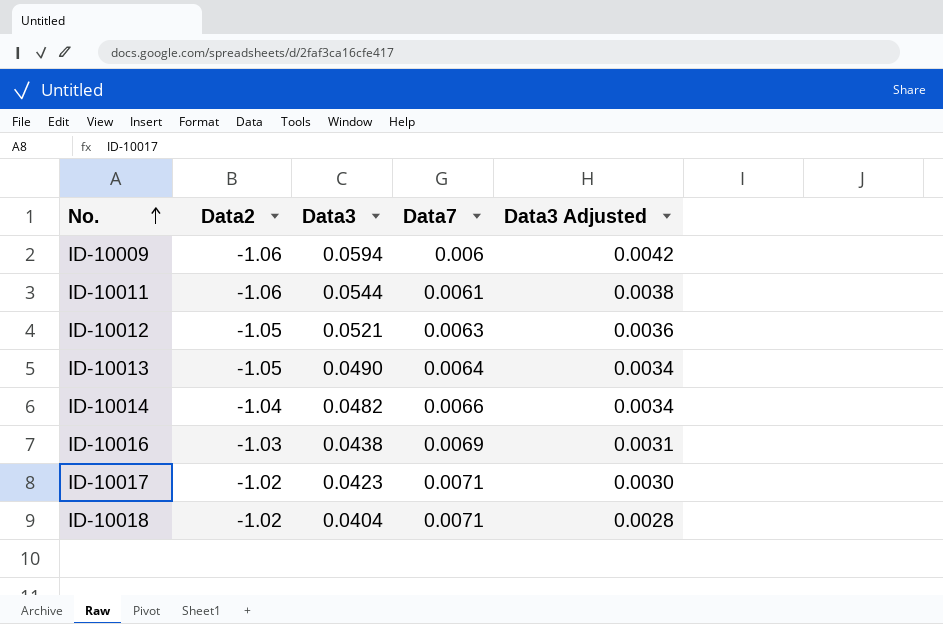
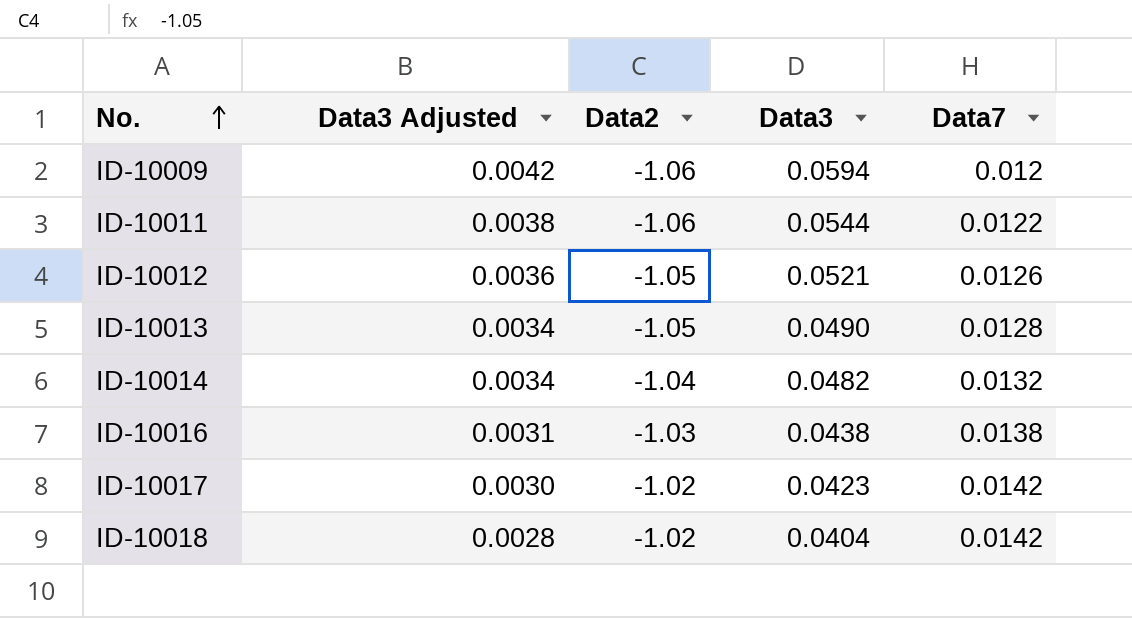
column Data3 Adjusted | position: 5 -> 2
ID-10009 | Data7: 0.006 -> 0.012
ID-10011 | Data7: 0.0061 -> 0.0122
ID-10012 | Data7: 0.0063 -> 0.0126
ID-10013 | Data7: 0.0064 -> 0.0128
ID-10014 | Data7: 0.0066 -> 0.0132
ID-10016 | Data7: 0.0069 -> 0.0138
ID-10017 | Data7: 0.0071 -> 0.0142
ID-10018 | Data7: 0.0071 -> 0.0142

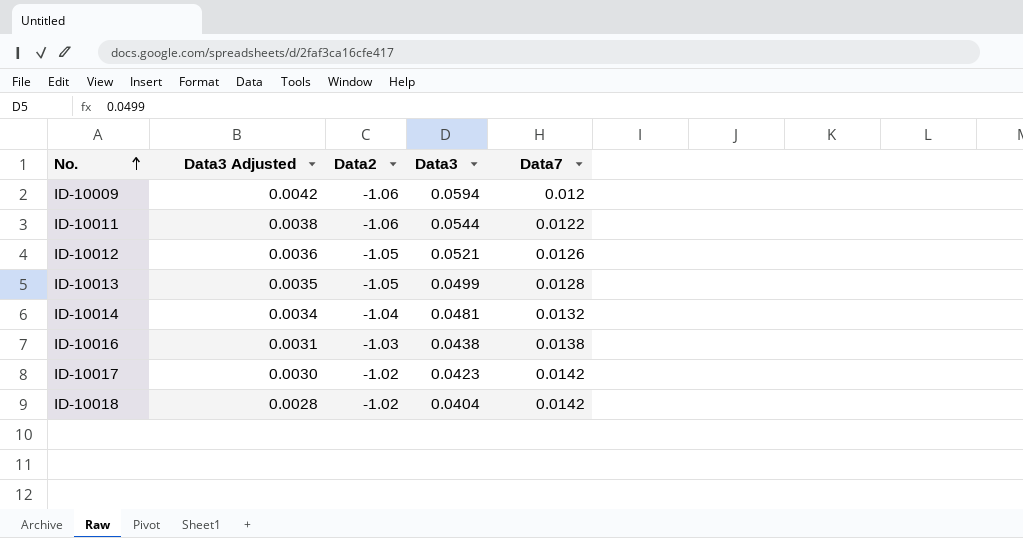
ID-10013 | Data3 Adjusted: 0.0034 -> 0.0035
ID-10013 | Data3: 0.0490 -> 0.0499
ID-10014 | Data3: 0.0482 -> 0.0481

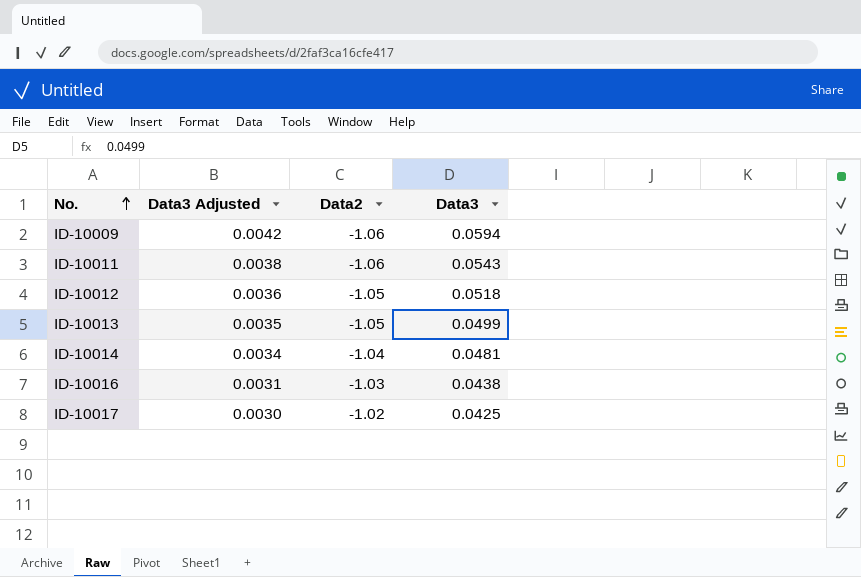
column Data7 | position: 5 -> none
row ID-10018: 0.0028 | -1.02 | 0.0404 | 0.0142 -> none
ID-10011 | Data3: 0.0544 -> 0.0543
ID-10012 | Data3: 0.0521 -> 0.0518
ID-10017 | Data3: 0.0423 -> 0.0425

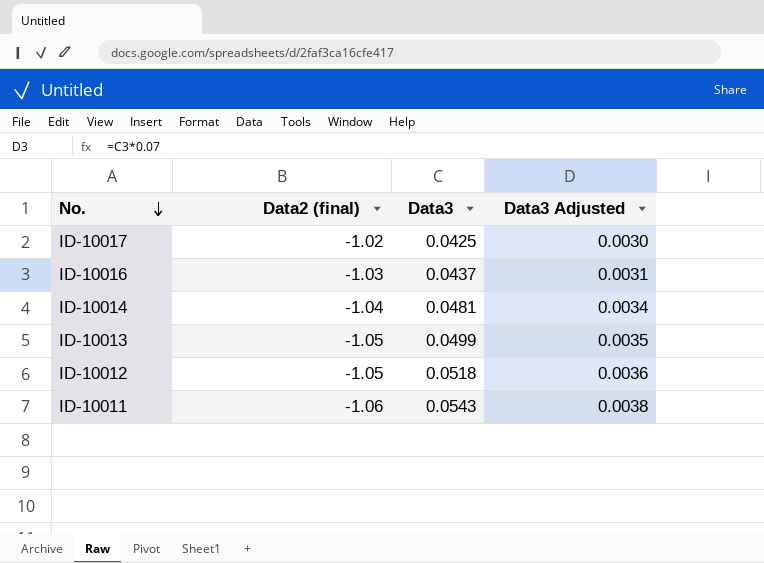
row order: No. ascending -> No. descending
column name: Data2 -> Data2 (final)
column Data3 Adjusted | position: 2 -> 4
row ID-10009: 0.0042 | -1.06 | 0.0594 -> none
ID-10016 | Data3: 0.0438 -> 0.0437

